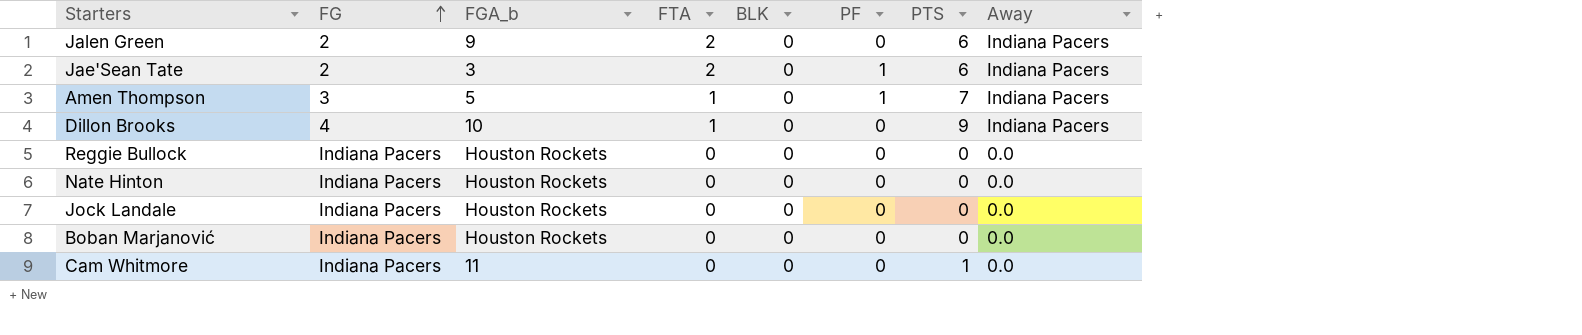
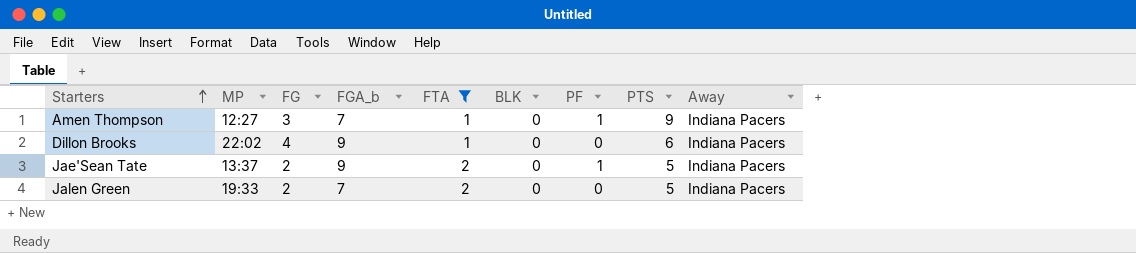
filter: none -> FTA != 0
row order: FG ascending -> Starters ascending
column MP | position: none -> 2
Amen Thompson | FGA_b: 5 -> 7
Amen Thompson | PTS: 7 -> 9
Dillon Brooks | FGA_b: 10 -> 9
Dillon Brooks | PTS: 9 -> 6
Jae'Sean Tate | FGA_b: 3 -> 9
Jae'Sean Tate | PTS: 6 -> 5
Jalen Green | FGA_b: 9 -> 7
Jalen Green | PTS: 6 -> 5

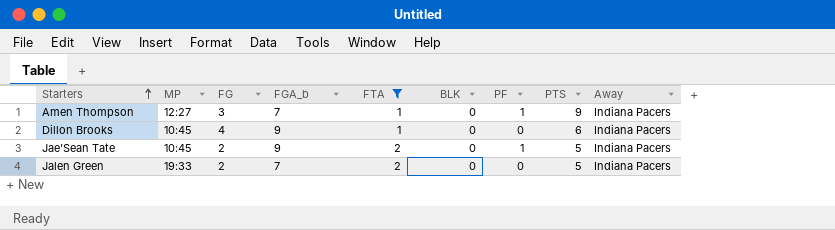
Dillon Brooks | MP: 22:02 -> 10:45
Jae'Sean Tate | MP: 13:37 -> 10:45

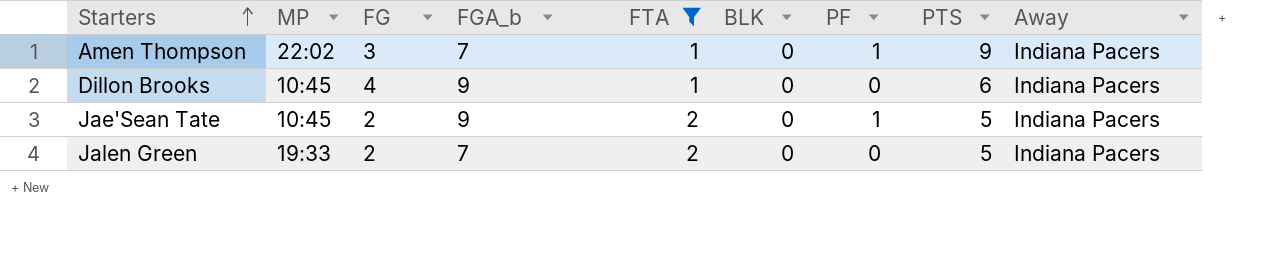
Amen Thompson | MP: 12:27 -> 22:02

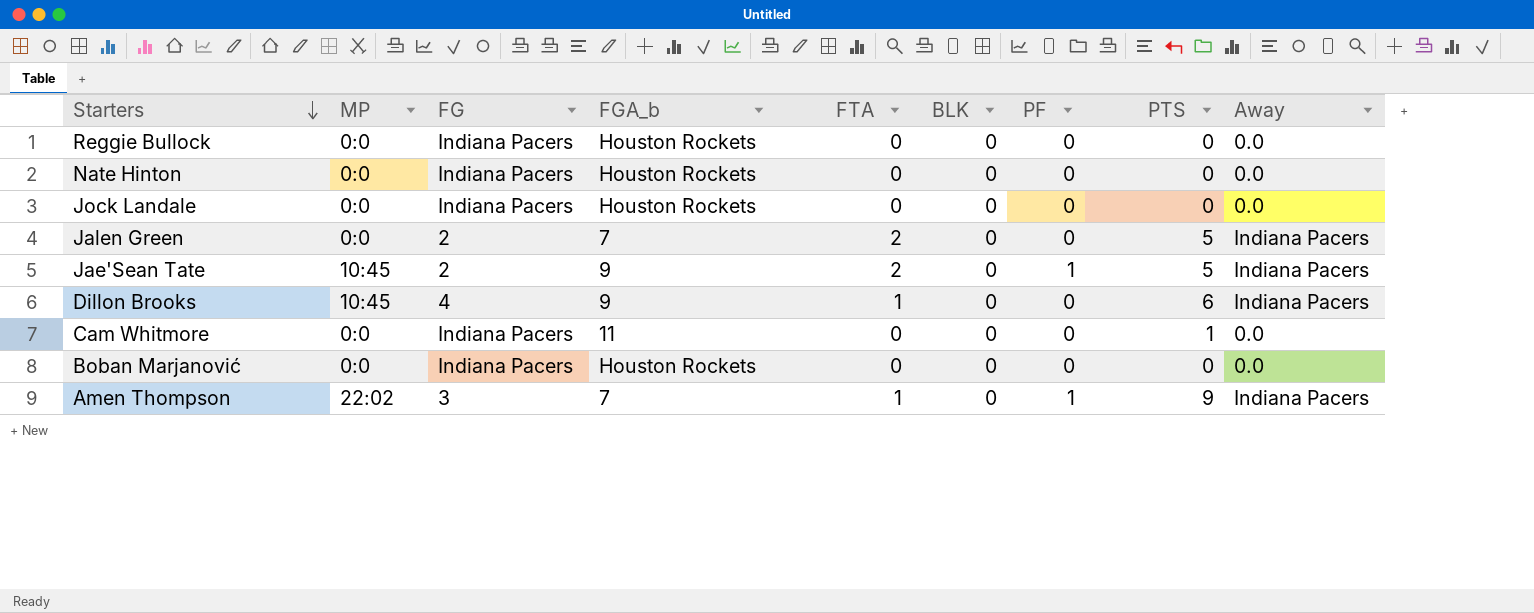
filter: FTA != 0 -> none
row order: Starters ascending -> Starters descending
Jalen Green | MP: 19:33 -> 0:0

